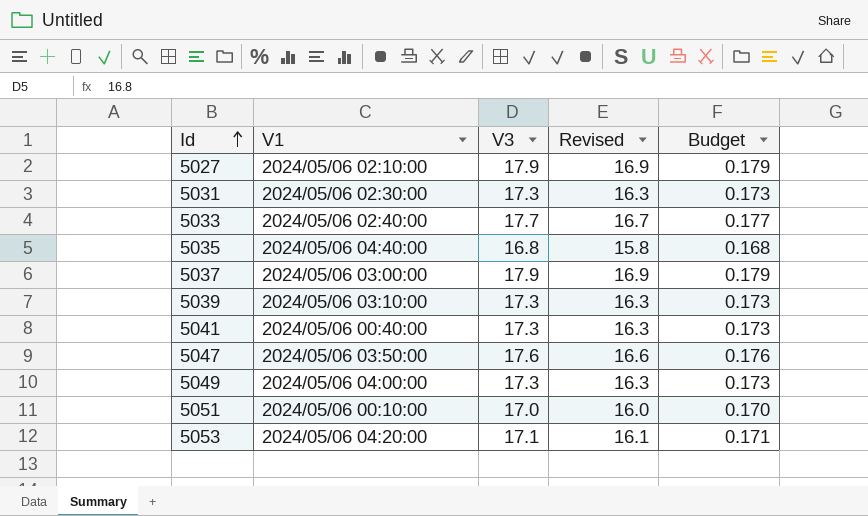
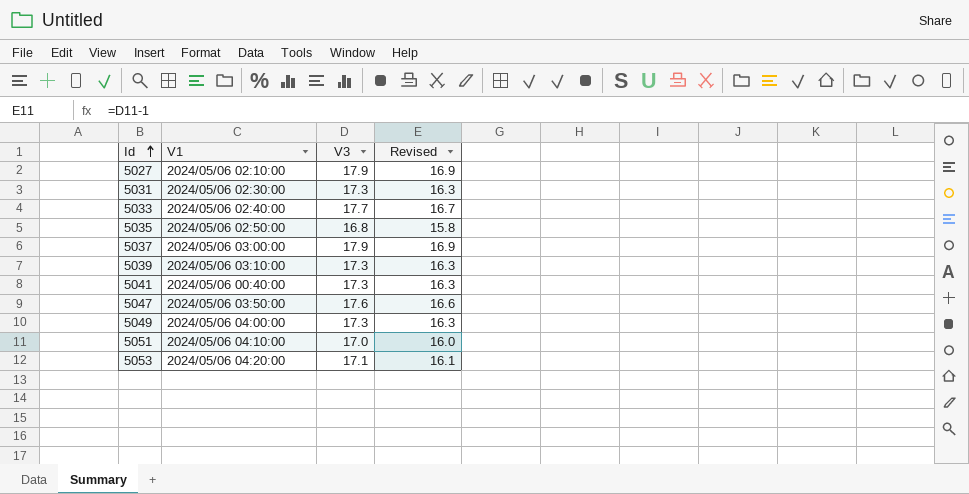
column Budget | formula: [V3] * 0.01 -> none
5035 | V1: 2024/05/06 04:40:00 -> 2024/05/06 02:50:00
5051 | V1: 2024/05/06 00:10:00 -> 2024/05/06 04:10:00

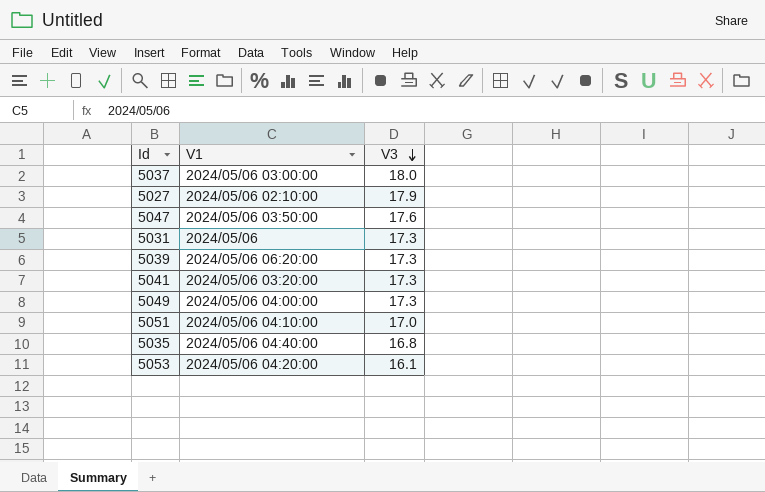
row order: Id ascending -> V3 descending
column Revised | formula: [V3] - 1 -> none
row 5033: 2024/05/06 02:40:00 | 17.7 | 16.7 -> none
5037 | V3: 17.9 -> 18.0
5031 | V1: 2024/05/06 02:30:00 -> 2024/05/06
5039 | V1: 2024/05/06 03:10:00 -> 2024/05/06 06:20:00
5041 | V1: 2024/05/06 00:40:00 -> 2024/05/06 03:20:00
5035 | V1: 2024/05/06 02:50:00 -> 2024/05/06 04:40:00
5053 | V3: 17.1 -> 16.1

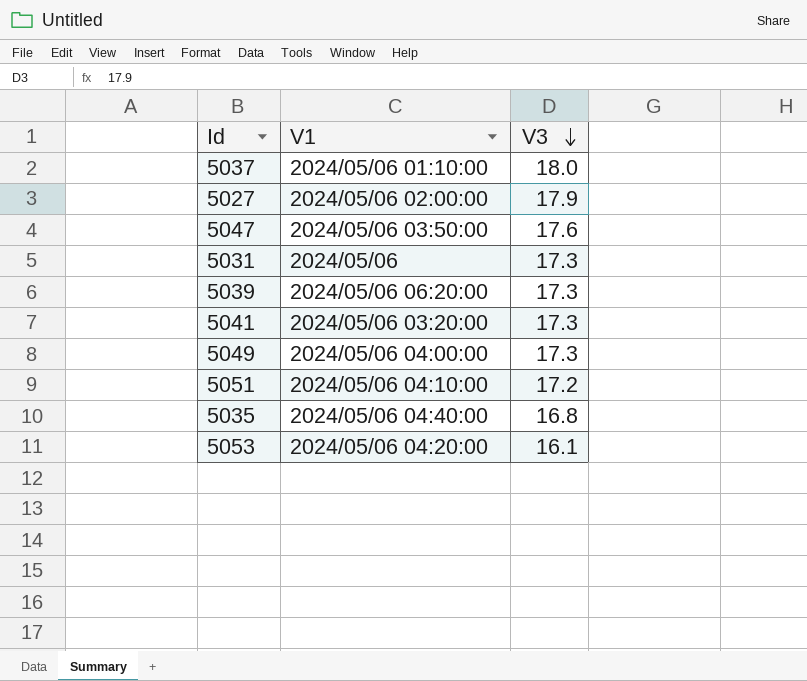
5037 | V1: 2024/05/06 03:00:00 -> 2024/05/06 01:10:00
5027 | V1: 2024/05/06 02:10:00 -> 2024/05/06 02:00:00
5051 | V3: 17.0 -> 17.2

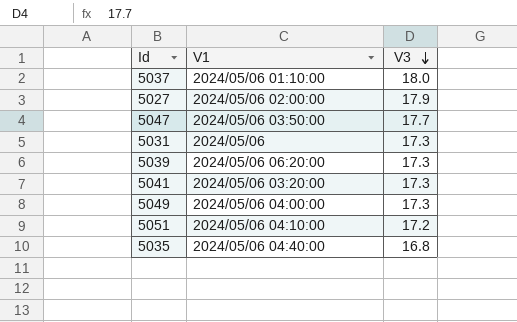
row 5053: 2024/05/06 04:20:00 | 16.1 -> none
5047 | V3: 17.6 -> 17.7

